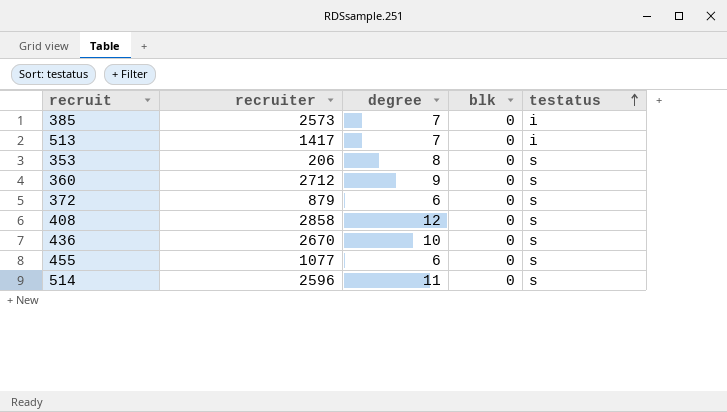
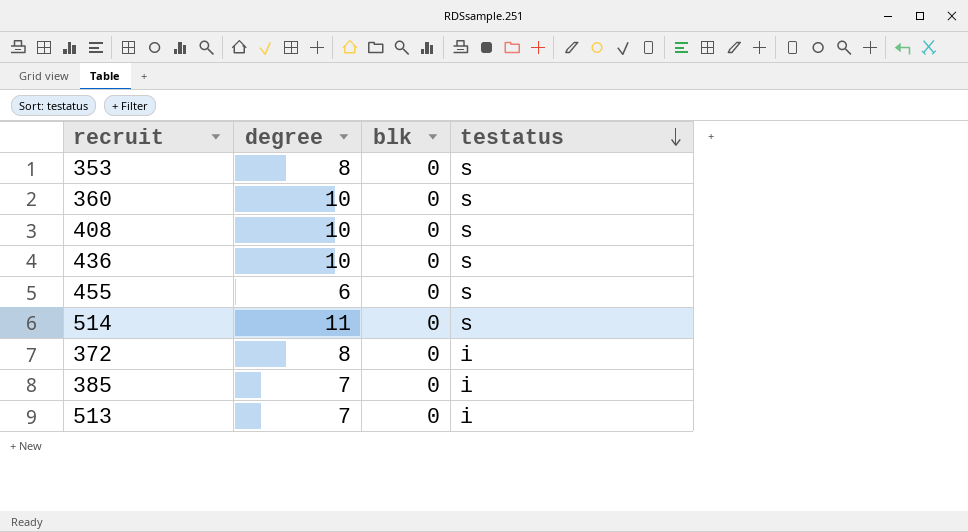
row order: testatus ascending -> testatus descending
column recruiter | position: 2 -> none
360 | degree: 9 -> 10
408 | degree: 12 -> 10
372 | degree: 6 -> 8
372 | testatus: s -> i

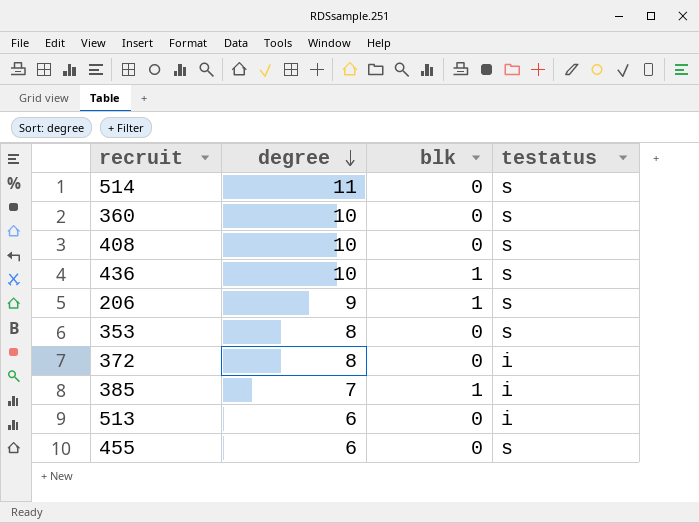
row order: testatus descending -> degree descending
436 | blk: 0 -> 1
row 206: none -> 9 | 1 | s
385 | blk: 0 -> 1
513 | degree: 7 -> 6

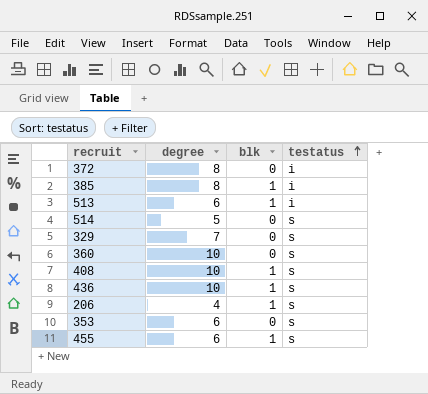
row order: degree descending -> testatus ascending
385 | degree: 7 -> 8
513 | blk: 0 -> 1
514 | degree: 11 -> 5
row 329: none -> 7 | 0 | s
408 | blk: 0 -> 1
206 | degree: 9 -> 4
353 | degree: 8 -> 6
455 | blk: 0 -> 1

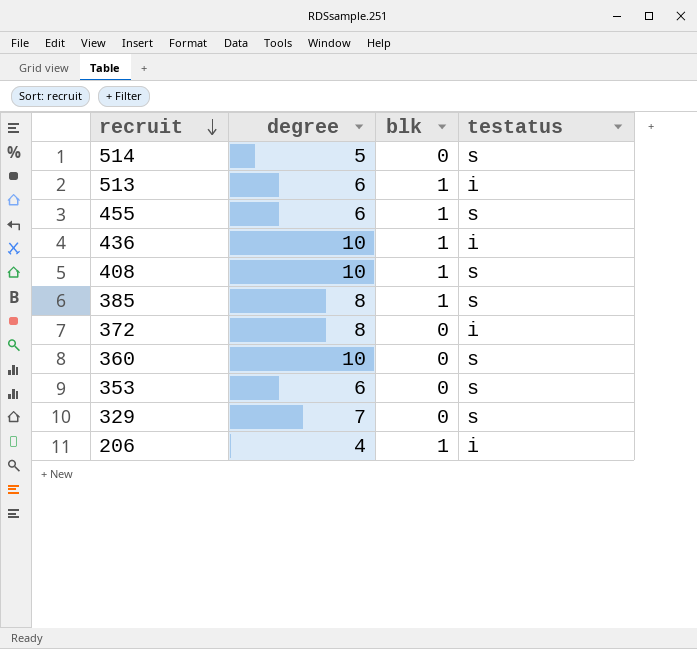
row order: testatus ascending -> recruit descending
436 | testatus: s -> i
385 | testatus: i -> s
206 | testatus: s -> i

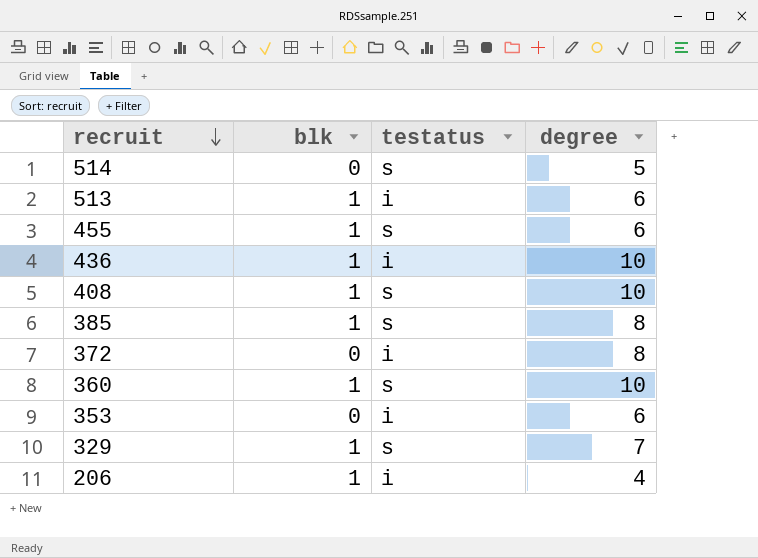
column degree | position: 2 -> 4
360 | blk: 0 -> 1
353 | testatus: s -> i
329 | blk: 0 -> 1

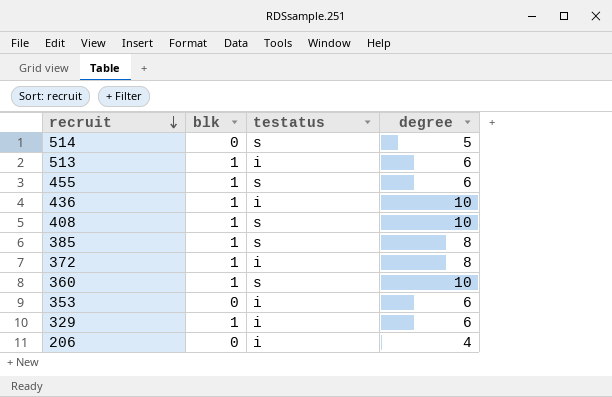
372 | blk: 0 -> 1
329 | testatus: s -> i
329 | degree: 7 -> 6
206 | blk: 1 -> 0

